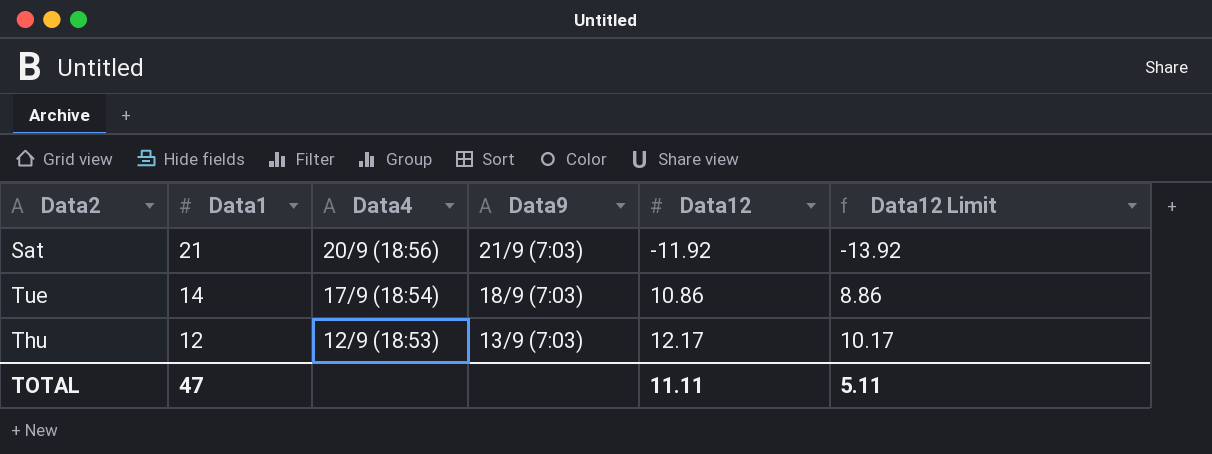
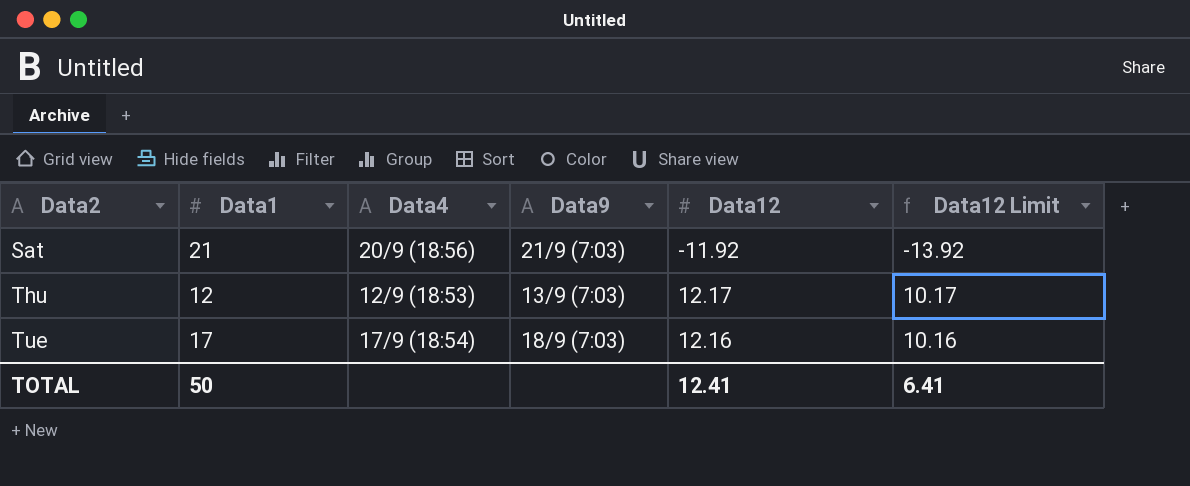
row order: Data1 descending -> Data2 ascending
Tue | Data1: 14 -> 17
Tue | Data12: 10.86 -> 12.16
Tue | Data12 Limit: 8.86 -> 10.16
TOTAL | Data1: 47 -> 50
TOTAL | Data12: 11.11 -> 12.41
TOTAL | Data12 Limit: 5.11 -> 6.41

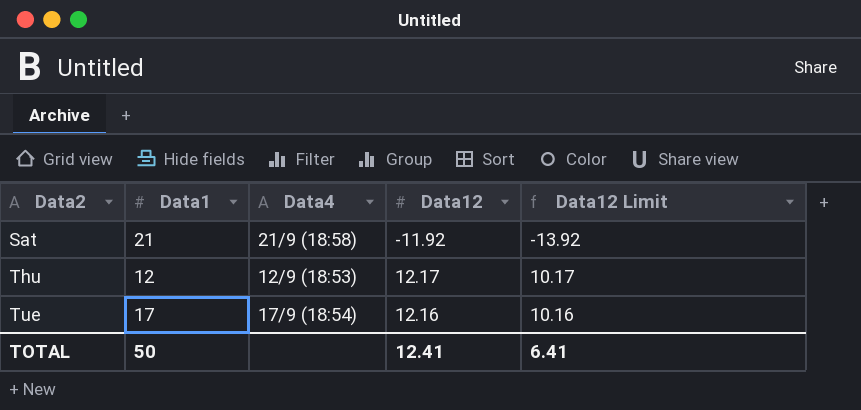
column Data9 | position: 4 -> none
Sat | Data4: 20/9 (18:56) -> 21/9 (18:58)

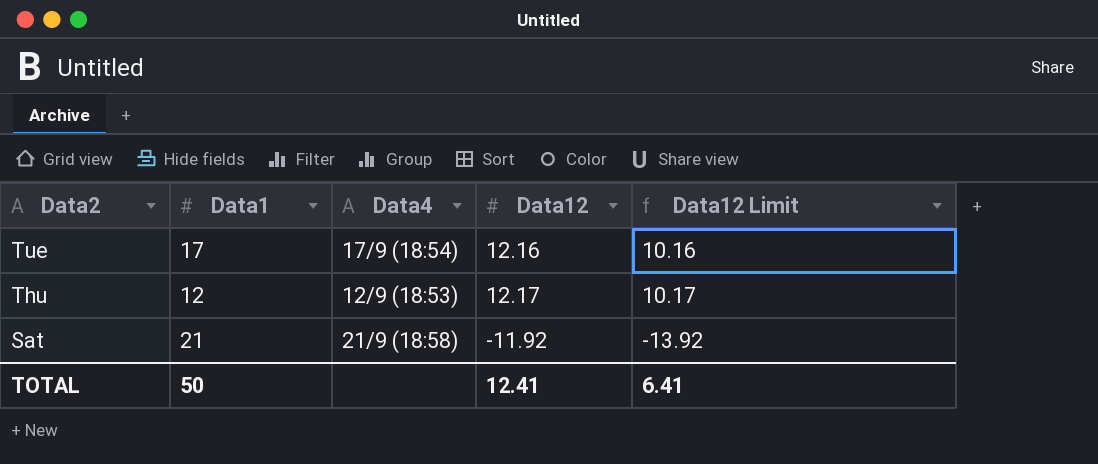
row order: Data2 ascending -> Data2 descending

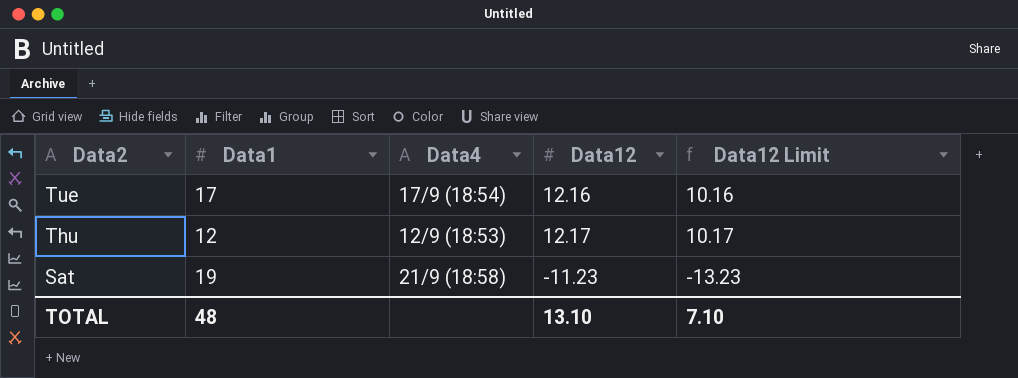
Sat | Data1: 21 -> 19
Sat | Data12: -11.92 -> -11.23
Sat | Data12 Limit: -13.92 -> -13.23
TOTAL | Data1: 50 -> 48
TOTAL | Data12: 12.41 -> 13.10
TOTAL | Data12 Limit: 6.41 -> 7.10

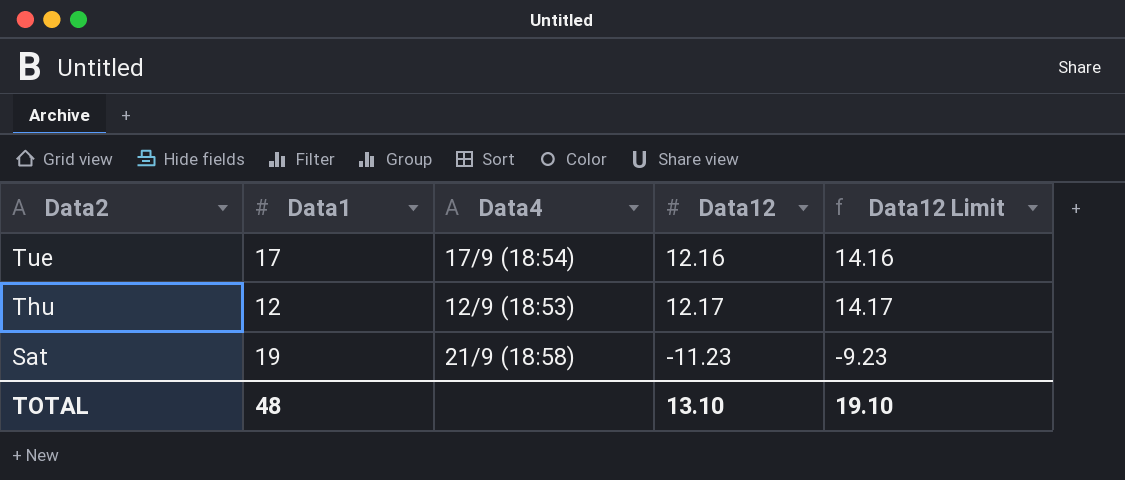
column Data12 Limit | formula: [Data12] - 2 -> [Data12] + 2
TOTAL | Data12 Limit: 7.10 -> 19.10

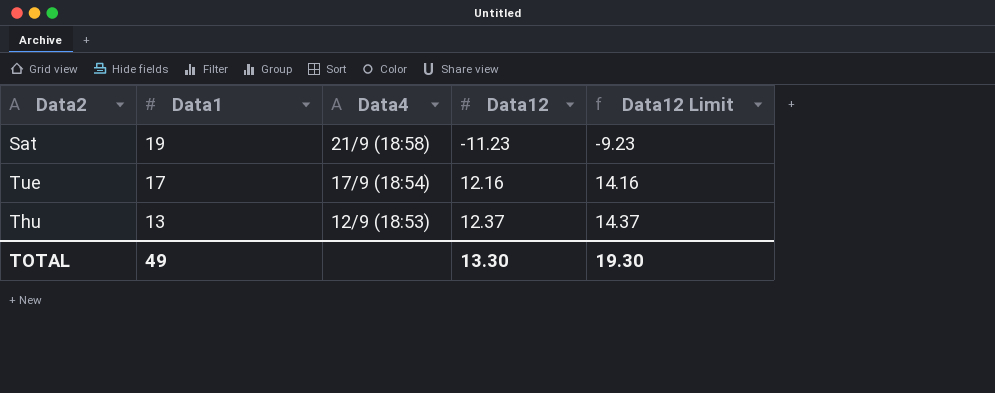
row order: Data2 descending -> Data1 descending
Thu | Data1: 12 -> 13
Thu | Data12: 12.17 -> 12.37
Thu | Data12 Limit: 14.17 -> 14.37
TOTAL | Data1: 48 -> 49
TOTAL | Data12: 13.10 -> 13.30
TOTAL | Data12 Limit: 19.10 -> 19.30

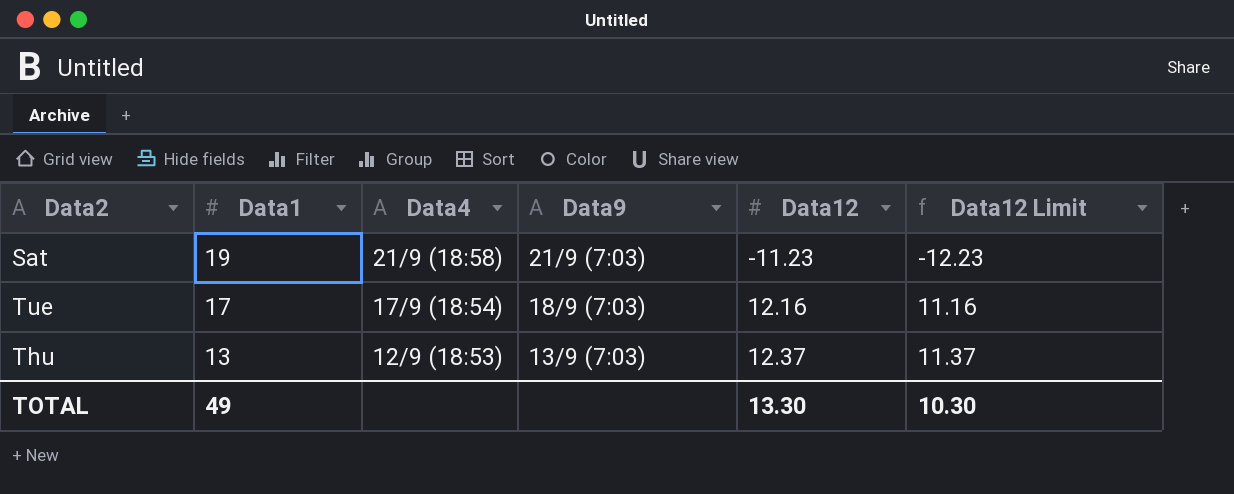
column Data9 | position: none -> 4
column Data12 Limit | formula: [Data12] + 2 -> [Data12] - 1
TOTAL | Data12 Limit: 19.30 -> 10.30

